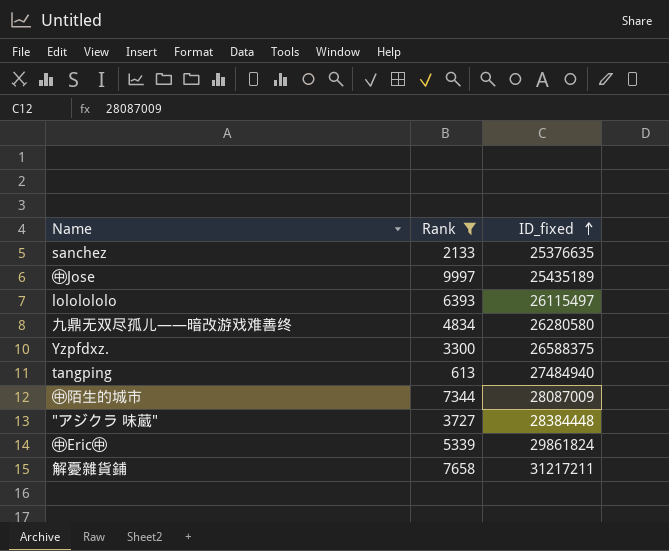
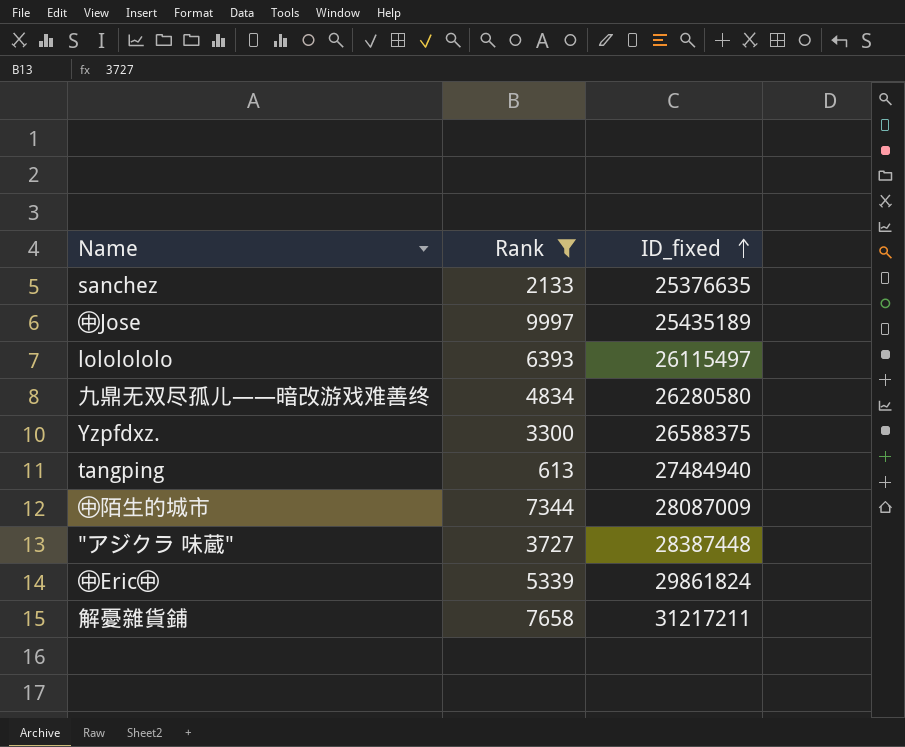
"アジクラ 味蔵" | ID_fixed: 28384448 -> 28387448

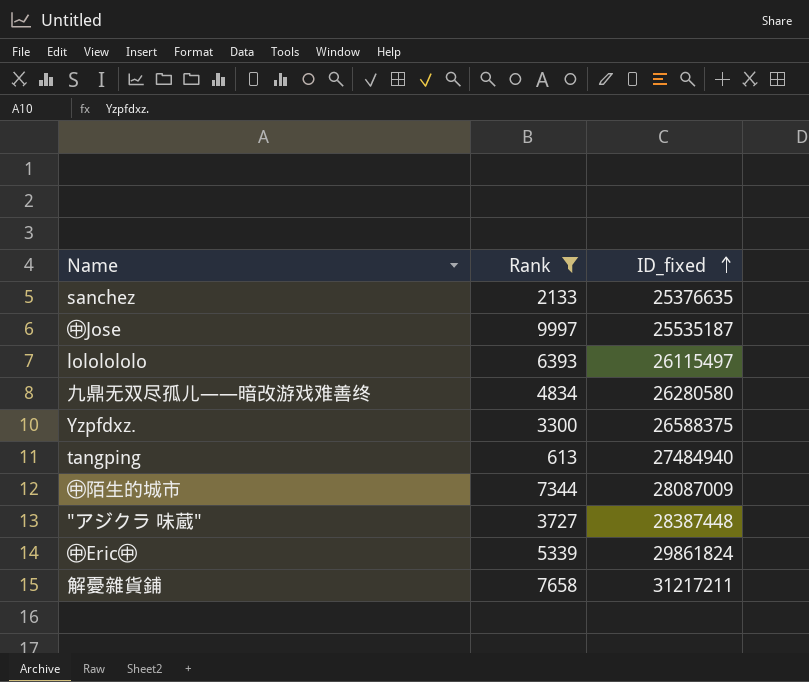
㊥Jose | ID_fixed: 25435189 -> 25535187

